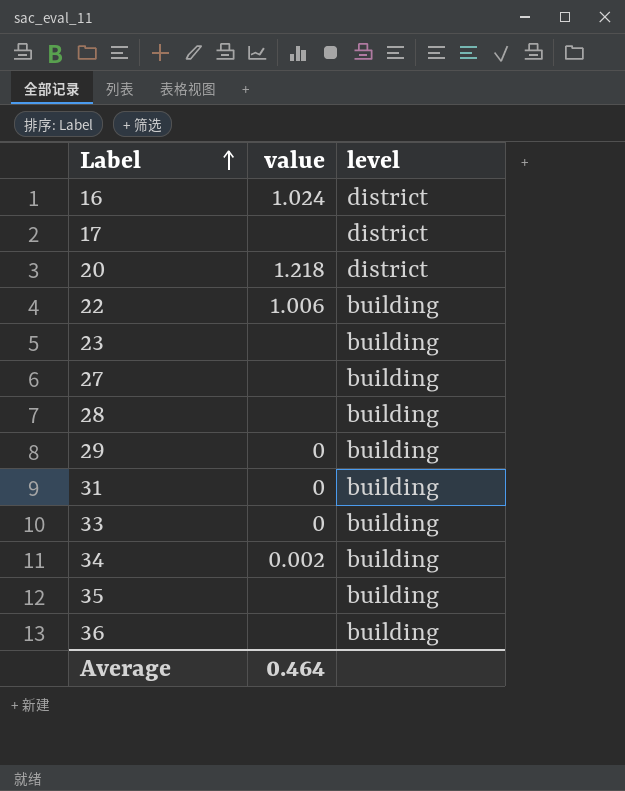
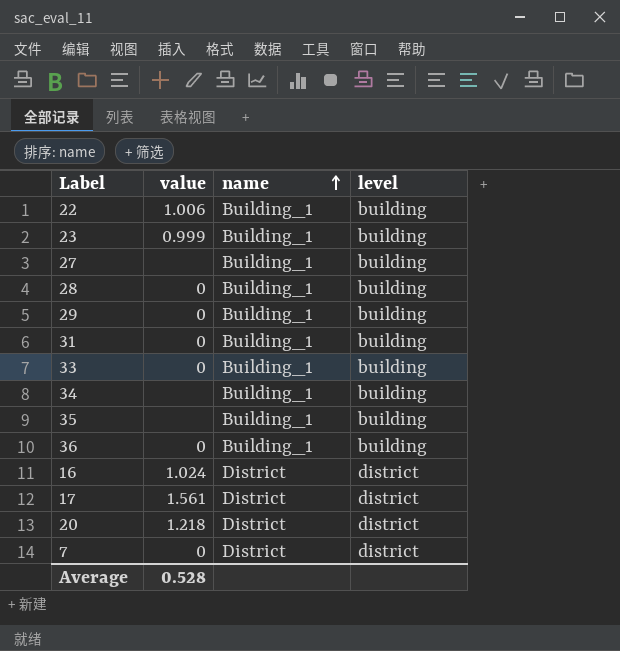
row order: Label ascending -> name ascending
column name | position: none -> 3
23 | value: none -> 0.999
28 | value: none -> 0
34 | value: 0.002 -> none
36 | value: none -> 0
17 | value: none -> 1.561
row 7: none -> 0 | District | district
Average | value: 0.464 -> 0.528

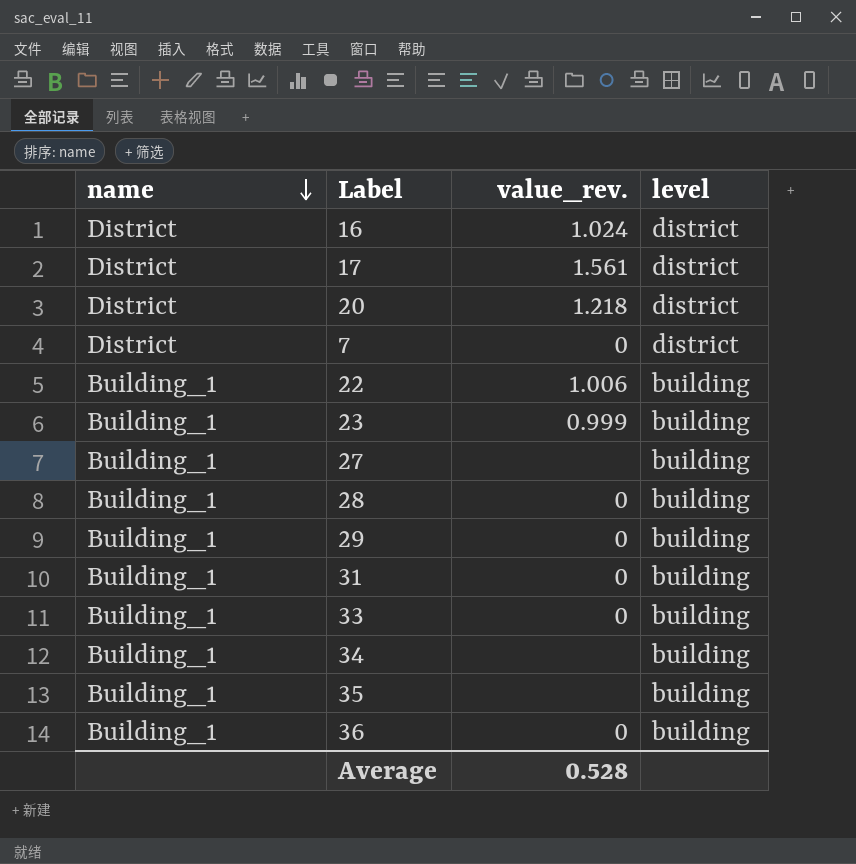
row order: name ascending -> name descending
column name | position: 3 -> 1
column name: value -> value_rev.

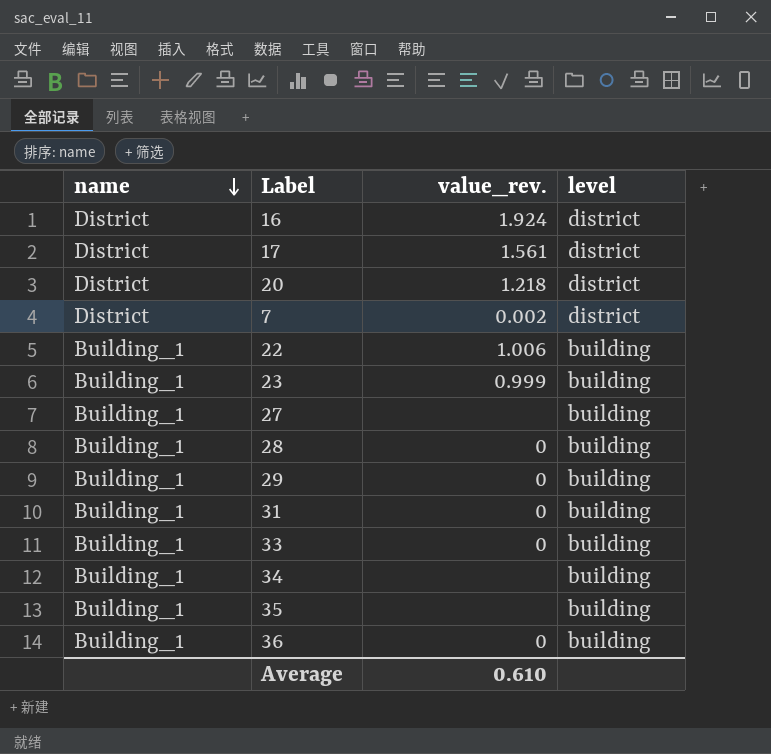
16 | value_rev.: 1.024 -> 1.924
7 | value_rev.: 0 -> 0.002
Average | value_rev.: 0.528 -> 0.610

